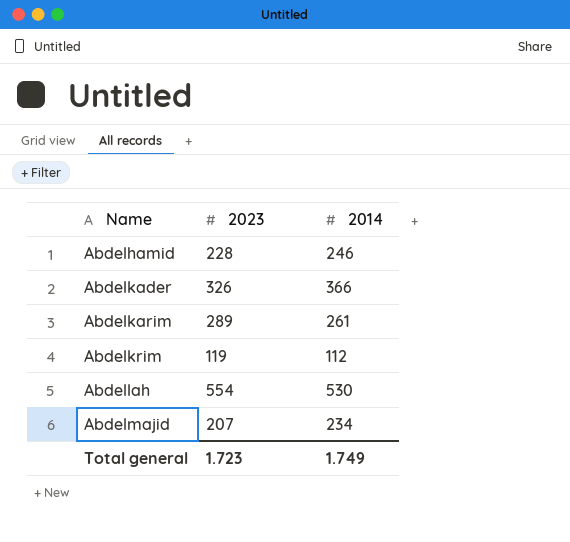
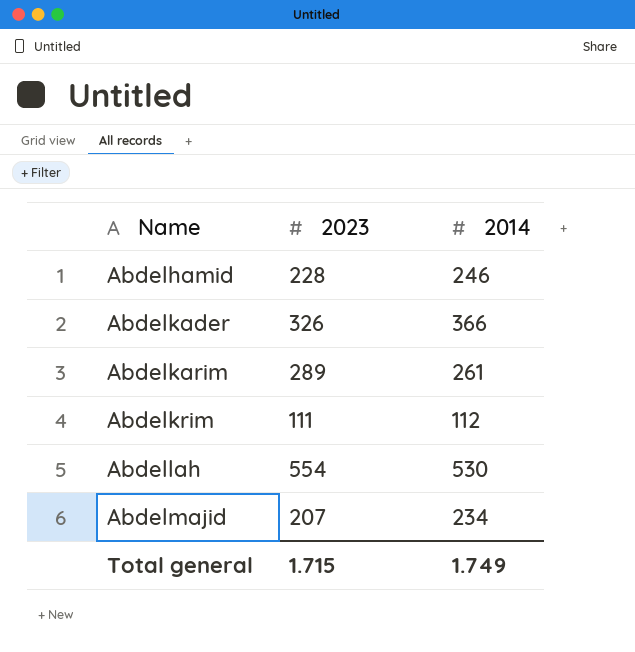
Abdelkrim | 2023: 119 -> 111
Total general | 2023: 1.723 -> 1.715

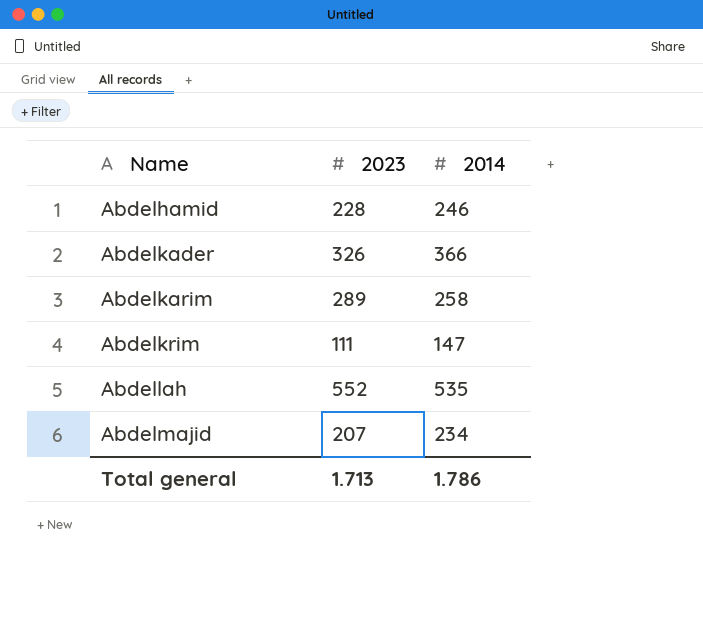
Abdelkarim | 2014: 261 -> 258
Abdelkrim | 2014: 112 -> 147
Abdellah | 2023: 554 -> 552
Abdellah | 2014: 530 -> 535
Total general | 2023: 1.715 -> 1.713
Total general | 2014: 1.749 -> 1.786

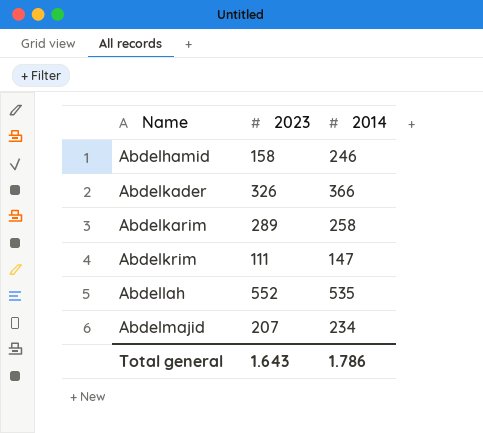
Abdelhamid | 2023: 228 -> 158
Total general | 2023: 1.713 -> 1.643

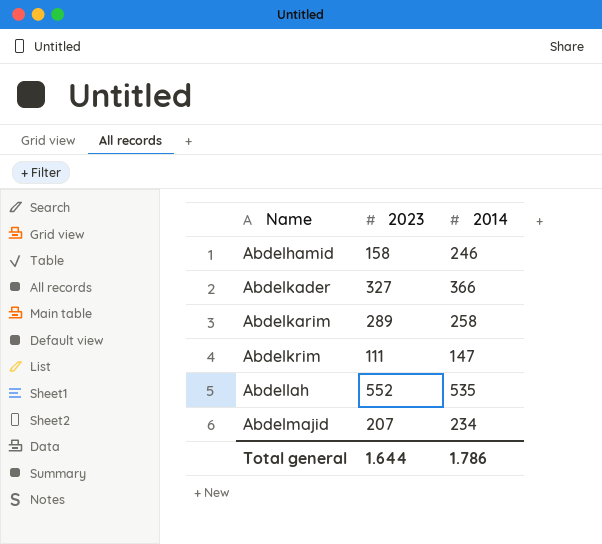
Abdelkader | 2023: 326 -> 327
Total general | 2023: 1.643 -> 1.644

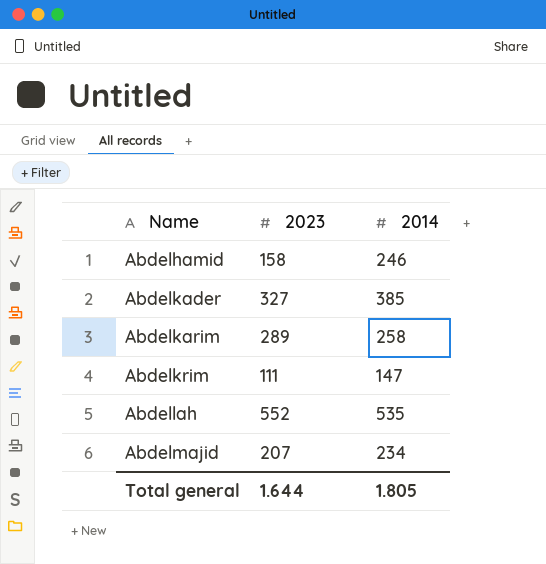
Abdelkader | 2014: 366 -> 385
Total general | 2014: 1.786 -> 1.805

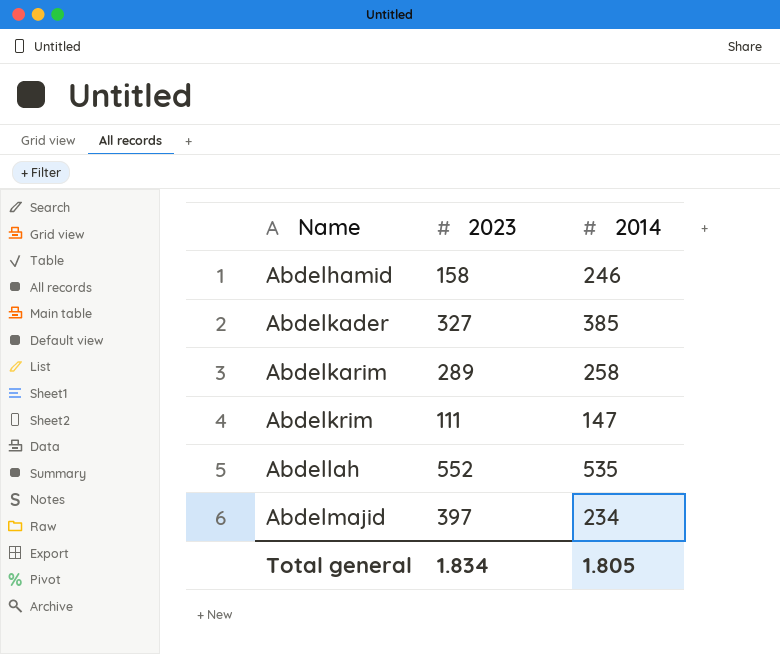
Abdelmajid | 2023: 207 -> 397
Total general | 2023: 1.644 -> 1.834

